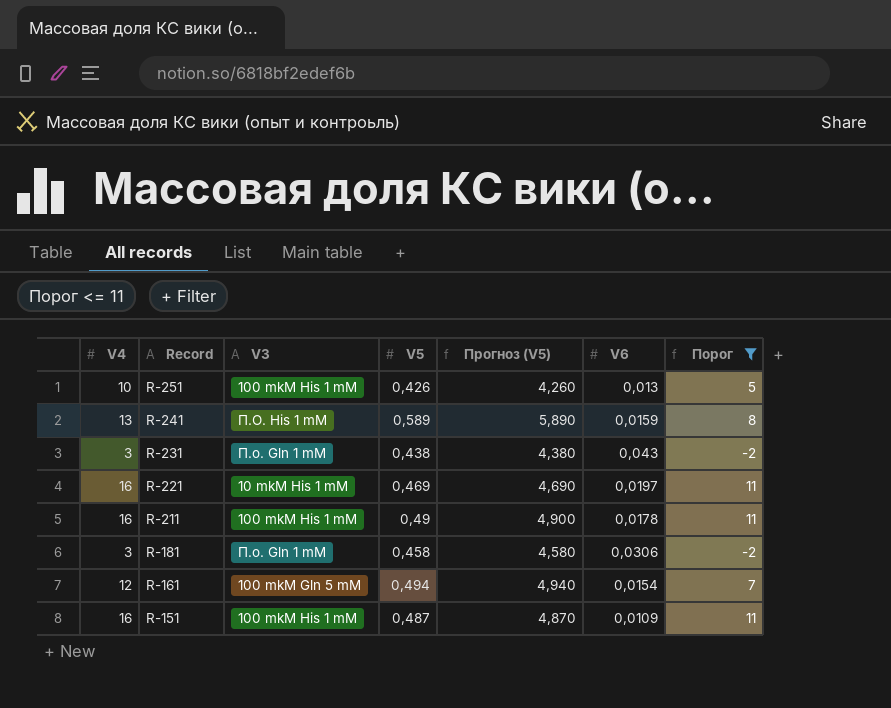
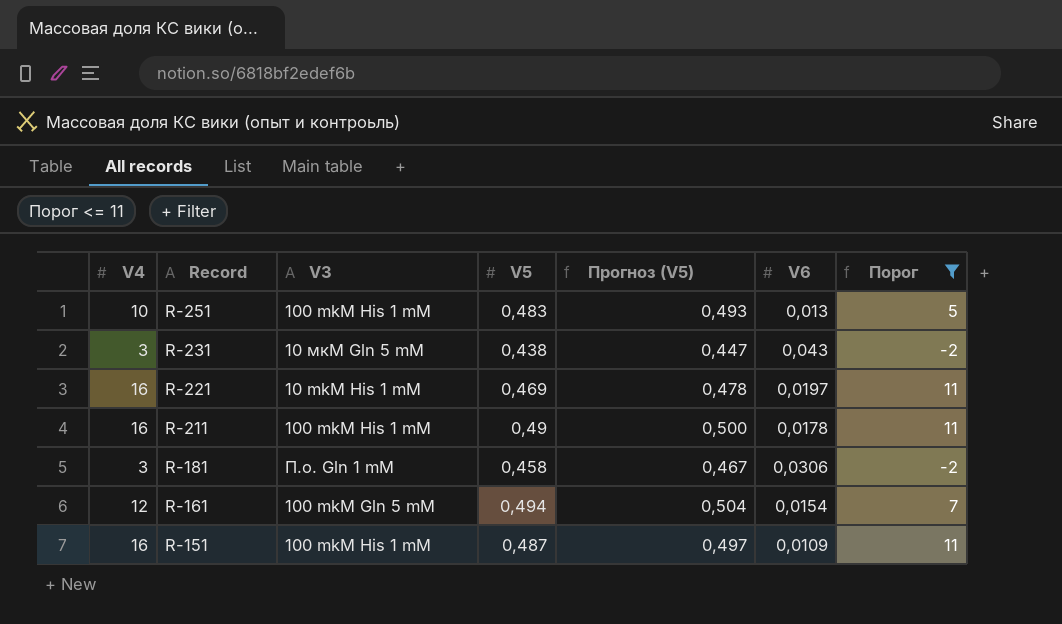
column Прогноз (V5) | formula: [V5] * 10 -> [V5] * 1,02
row R-241: 13 | П.О. His 1 mM | 0,589 | 5,890 | 0,0159 | 8 -> none
R-251 | V5: 0,426 -> 0,483
R-231 | V3: П.о. Gln 1 mM -> 10 мкМ Gln 5 mM

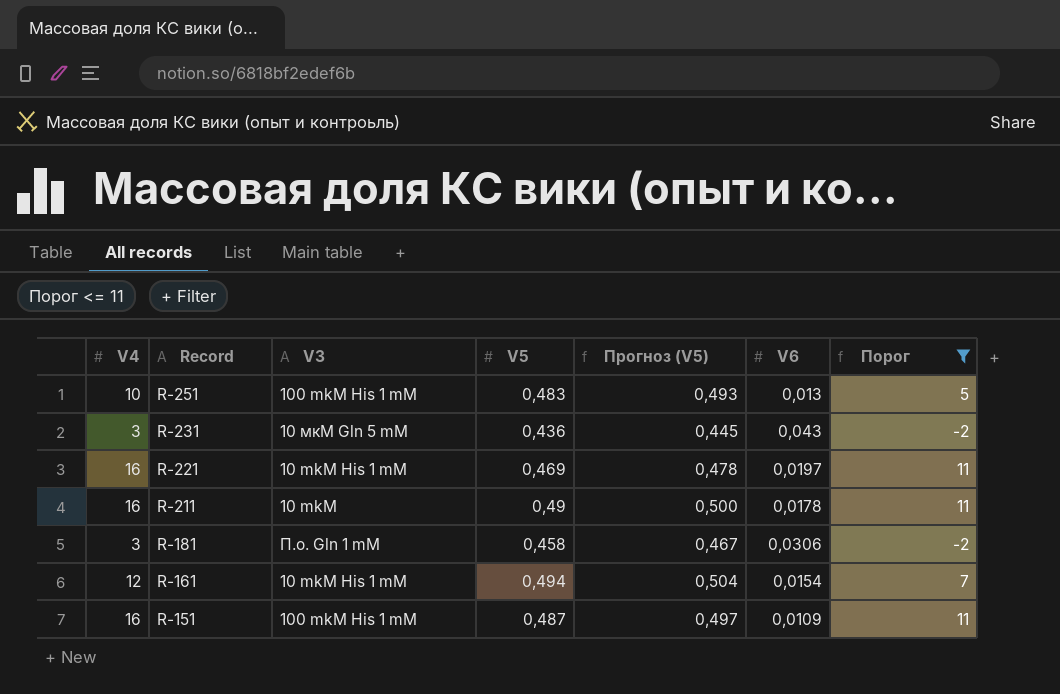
R-231 | V5: 0,438 -> 0,436
R-231 | Прогноз (V5): 0,447 -> 0,445
R-211 | V3: 100 mkM His 1 mM -> 10 mkM
R-161 | V3: 100 mkM Gln 5 mM -> 10 mkM His 1 mM

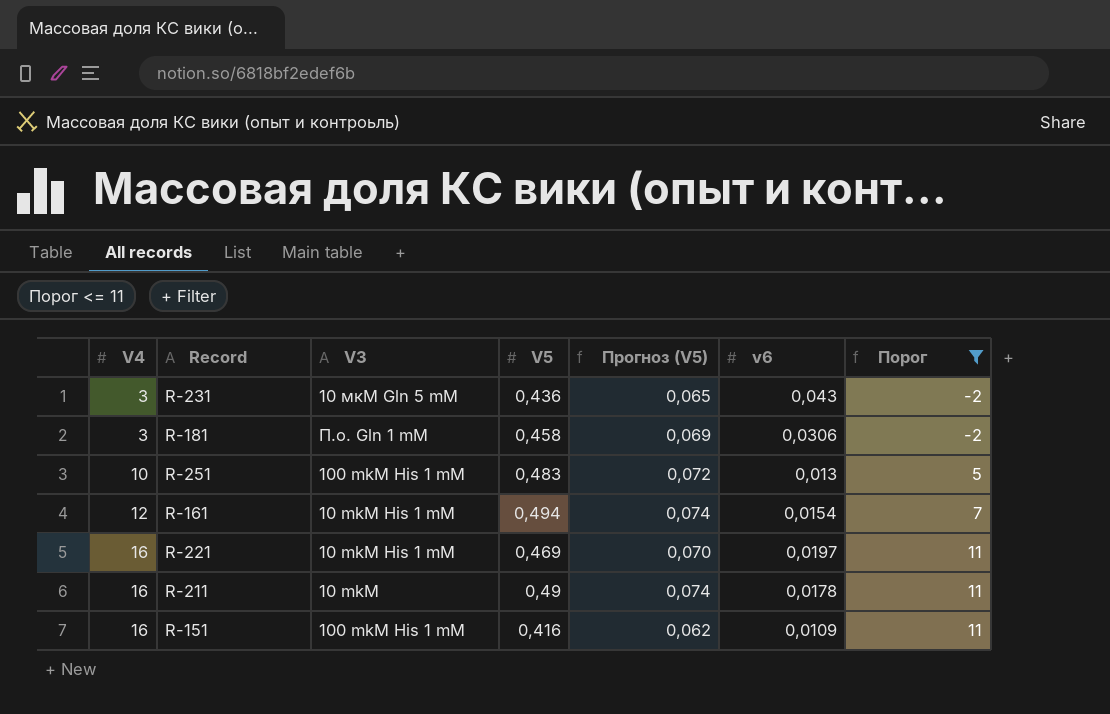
row order: Record descending -> V4 ascending
column Прогноз (V5) | formula: [V5] * 1,02 -> [V5] * 0,15
column name: V6 -> v6
R-151 | V5: 0,487 -> 0,416

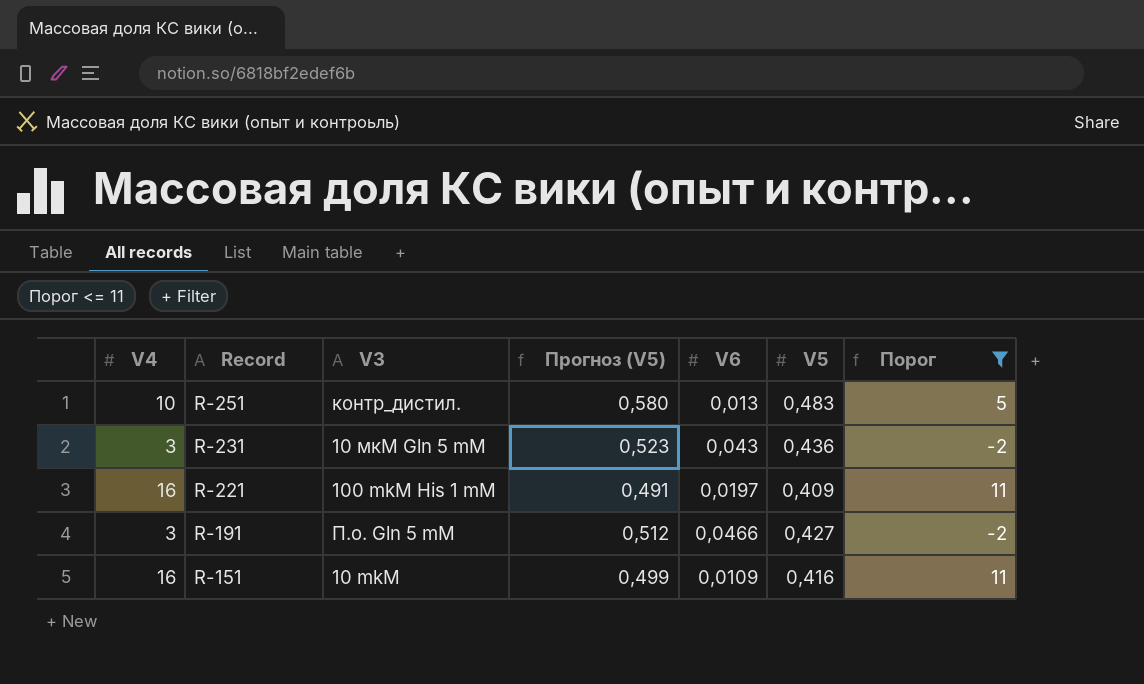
row order: V4 ascending -> Record descending
column Прогноз (V5) | formula: [V5] * 0,15 -> [V5] * 1,2
column name: v6 -> V6
column V5 | position: 4 -> 6
row R-181: 3 | П.о. Gln 1 mM | 0,458 | 0,069 | 0,0306 | -2 -> none
row R-161: 12 | 10 mkM His 1 mM | 0,494 | 0,074 | 0,0154 | 7 -> none
row R-211: 16 | 10 mkM | 0,49 | 0,074 | 0,0178 | 11 -> none
R-251 | V3: 100 mkM His 1 mM -> контр_дистил.
R-221 | V3: 10 mkM His 1 mM -> 100 mkM His 1 mM
R-221 | V5: 0,469 -> 0,409
row R-191: none -> 3 | П.о. Gln 5 mM | 0,512 | 0,0466 | 0,427 | -2
R-151 | V3: 100 mkM His 1 mM -> 10 mkM

